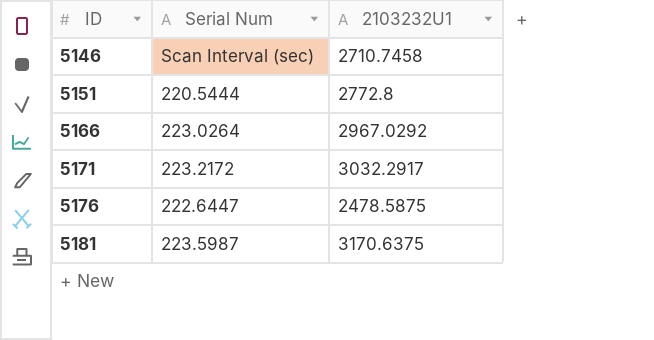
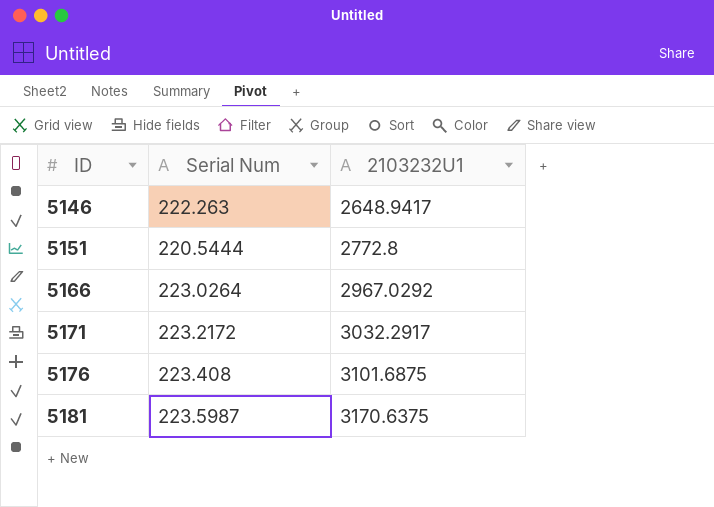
5146 | Serial Num: Scan Interval (sec) -> 222.263
5146 | 2103232U1: 2710.7458 -> 2648.9417
5176 | Serial Num: 222.6447 -> 223.408
5176 | 2103232U1: 2478.5875 -> 3101.6875

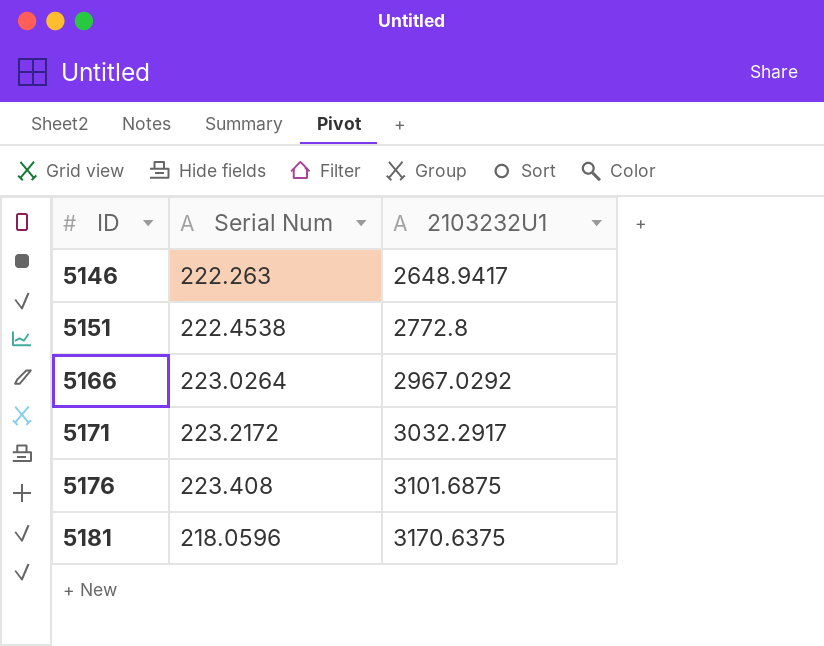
5151 | Serial Num: 220.5444 -> 222.4538
5181 | Serial Num: 223.5987 -> 218.0596

